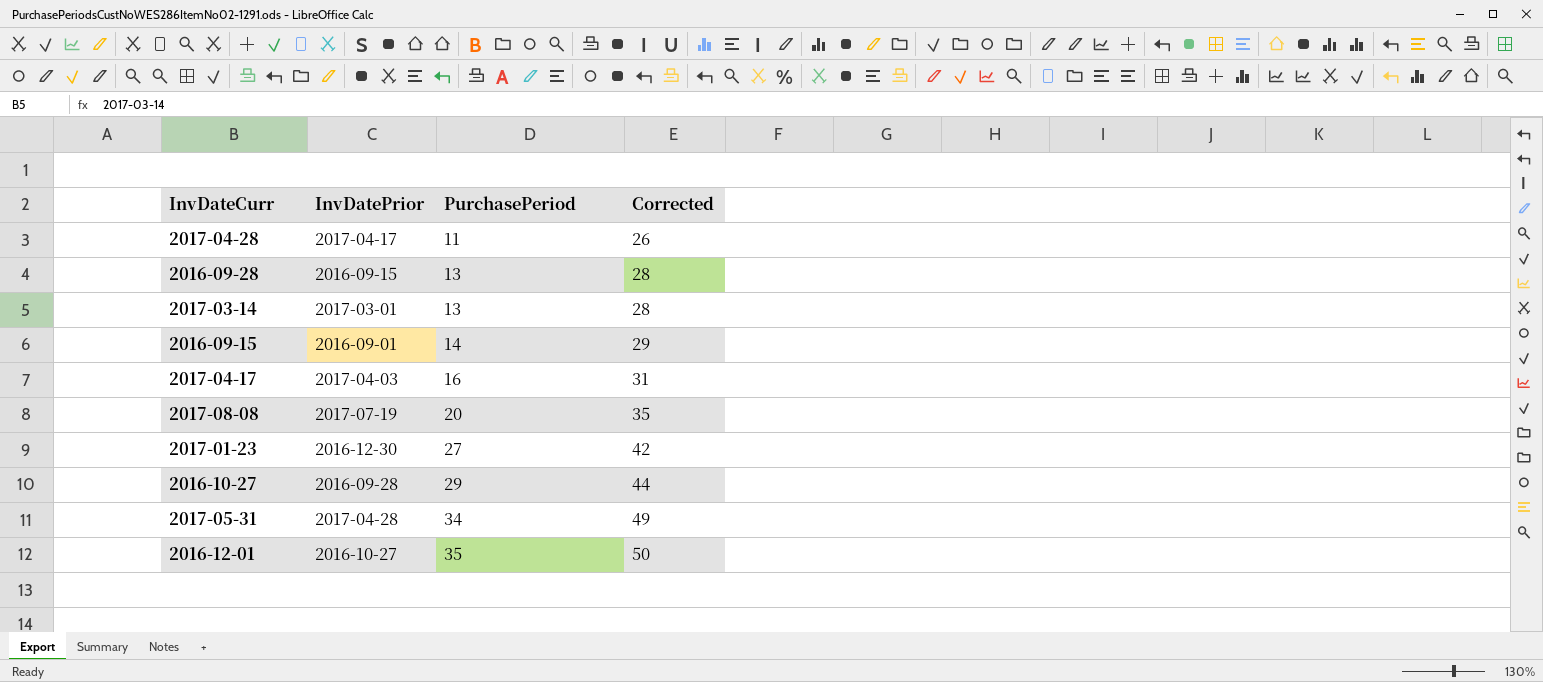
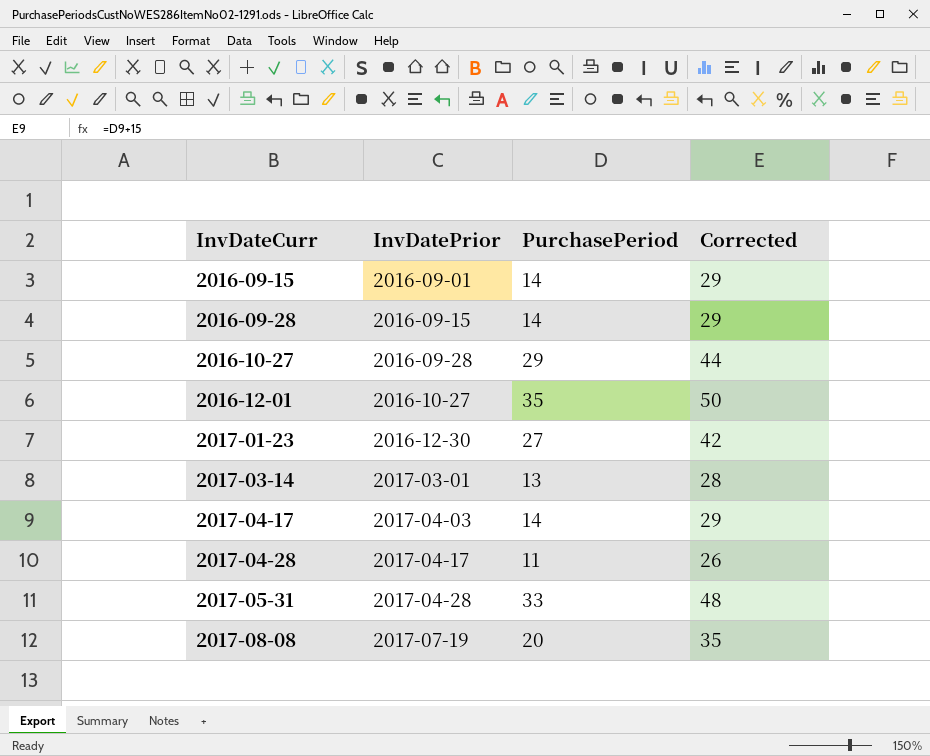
row order: PurchasePeriod ascending -> InvDateCurr ascending
2016-09-28 | PurchasePeriod: 13 -> 14
2016-09-28 | Corrected: 28 -> 29
2017-04-17 | PurchasePeriod: 16 -> 14
2017-04-17 | Corrected: 31 -> 29
2017-05-31 | PurchasePeriod: 34 -> 33
2017-05-31 | Corrected: 49 -> 48

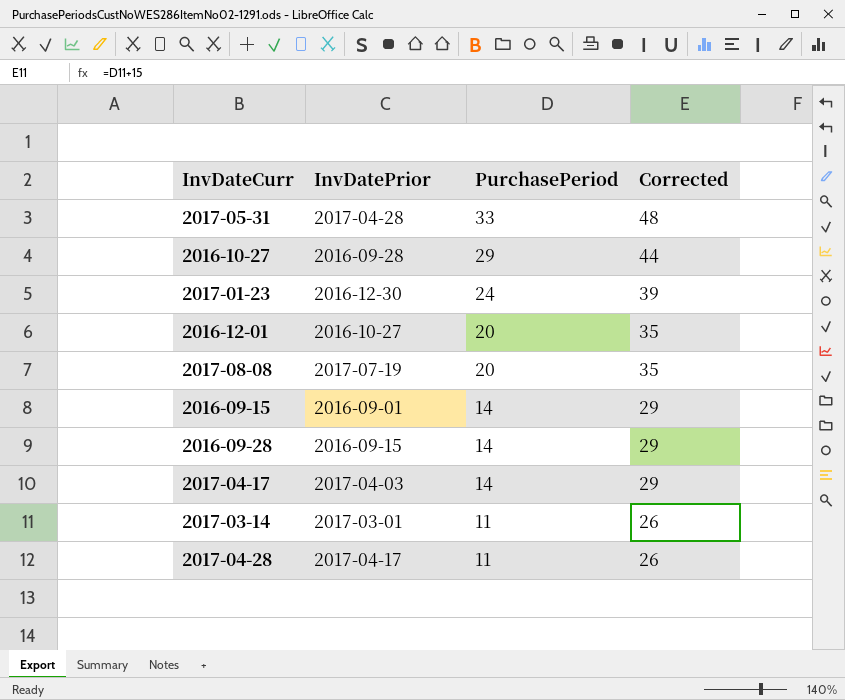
row order: InvDateCurr ascending -> PurchasePeriod descending
2017-01-23 | PurchasePeriod: 27 -> 24
2017-01-23 | Corrected: 42 -> 39
2016-12-01 | PurchasePeriod: 35 -> 20
2016-12-01 | Corrected: 50 -> 35
2017-03-14 | PurchasePeriod: 13 -> 11
2017-03-14 | Corrected: 28 -> 26

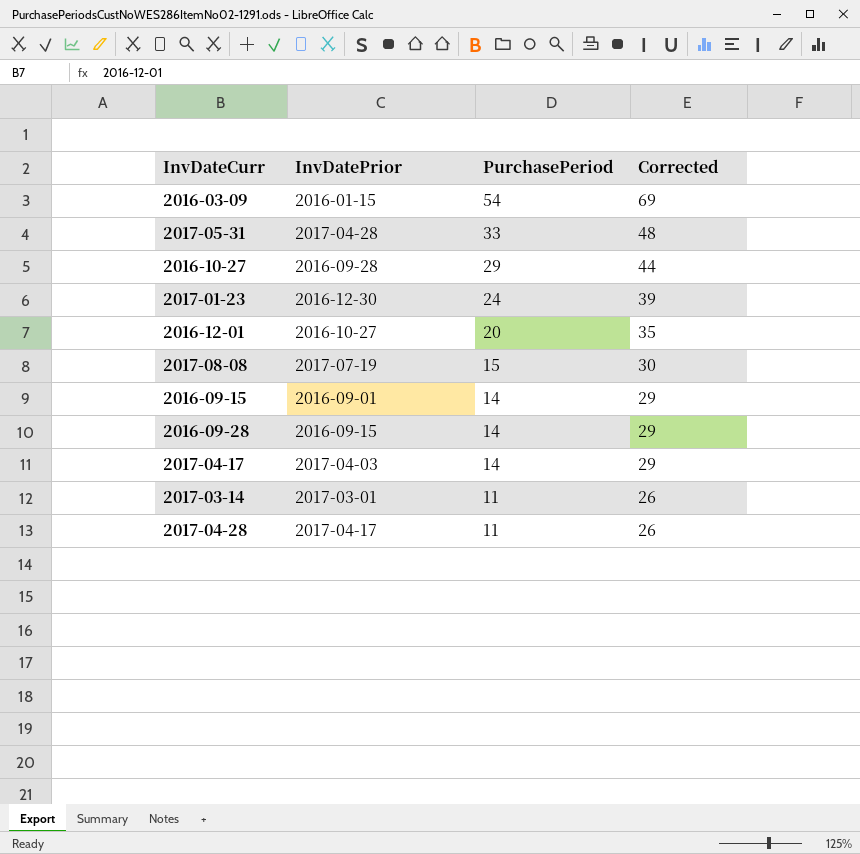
row 2016-03-09: none -> 2016-01-15 | 54 | 69
2017-08-08 | PurchasePeriod: 20 -> 15
2017-08-08 | Corrected: 35 -> 30

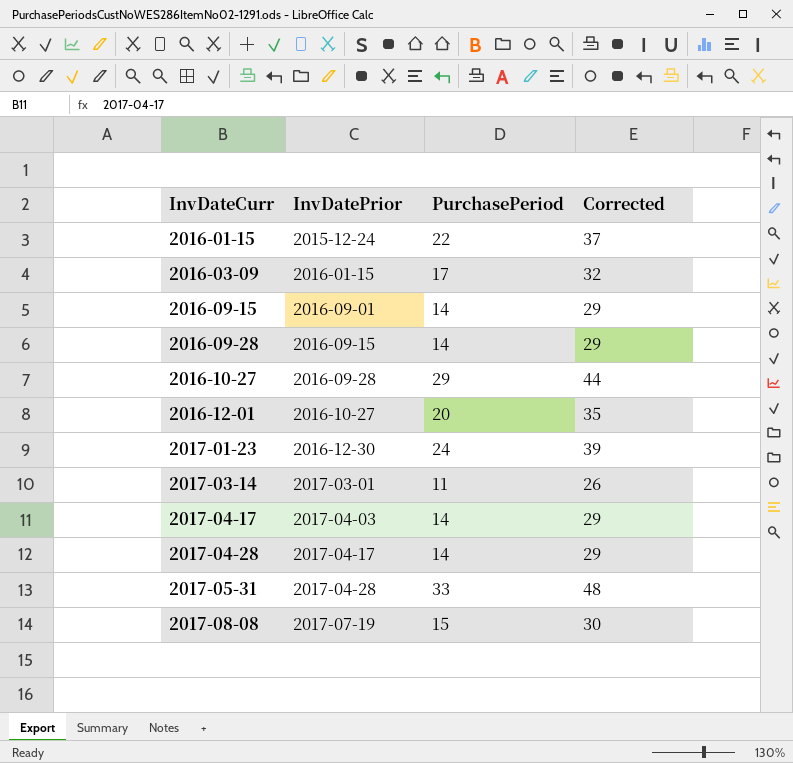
row order: PurchasePeriod descending -> InvDateCurr ascending
row 2016-01-15: none -> 2015-12-24 | 22 | 37
2016-03-09 | PurchasePeriod: 54 -> 17
2016-03-09 | Corrected: 69 -> 32
2017-04-28 | PurchasePeriod: 11 -> 14
2017-04-28 | Corrected: 26 -> 29

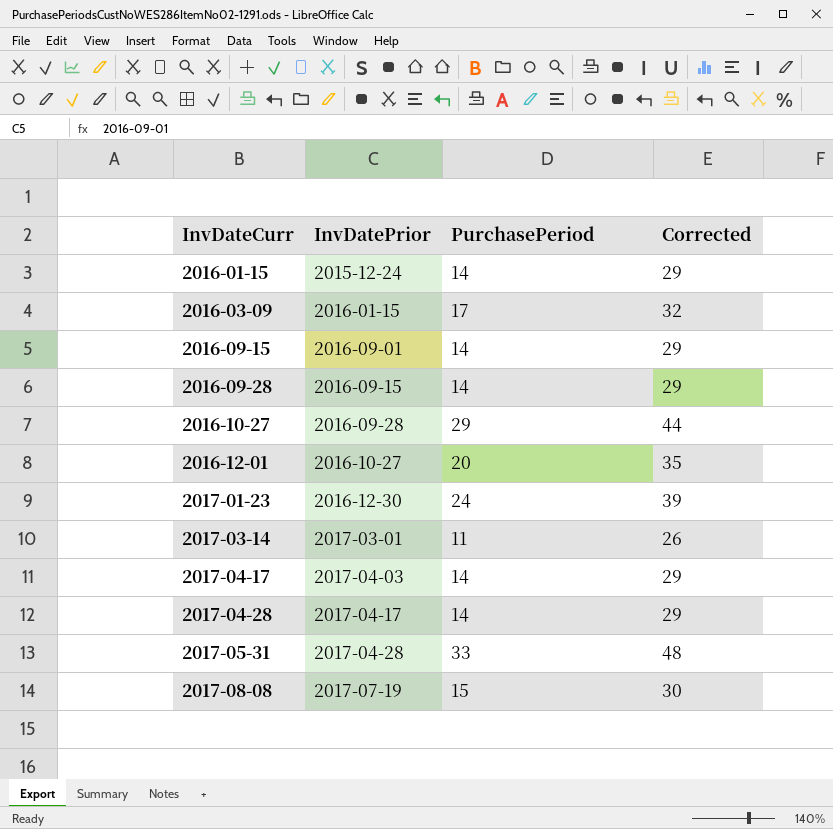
2016-01-15 | PurchasePeriod: 22 -> 14
2016-01-15 | Corrected: 37 -> 29

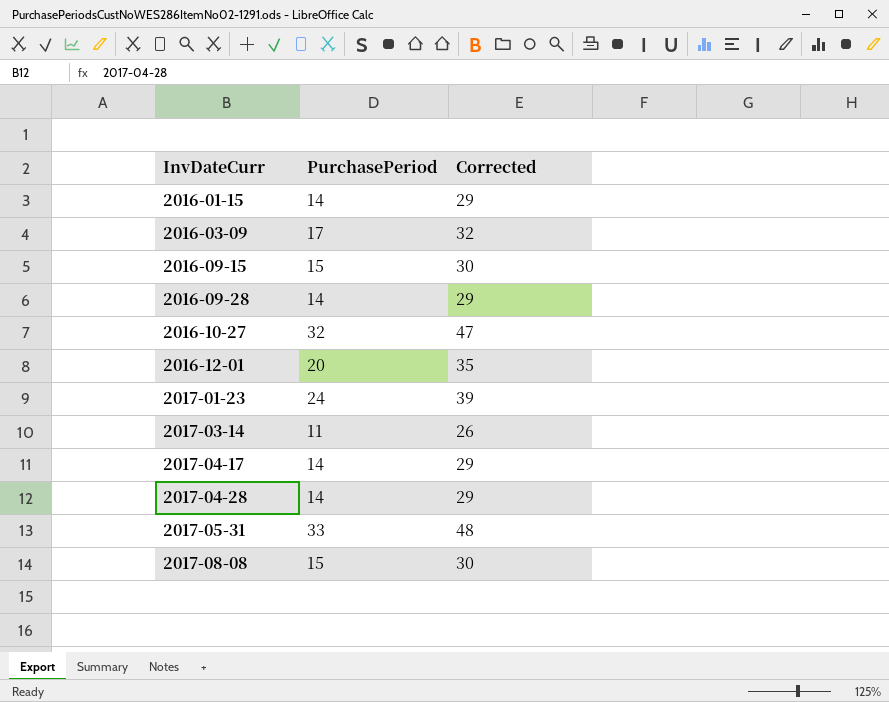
column InvDatePrior | position: 2 -> none
2016-09-15 | PurchasePeriod: 14 -> 15
2016-09-15 | Corrected: 29 -> 30
2016-10-27 | PurchasePeriod: 29 -> 32
2016-10-27 | Corrected: 44 -> 47

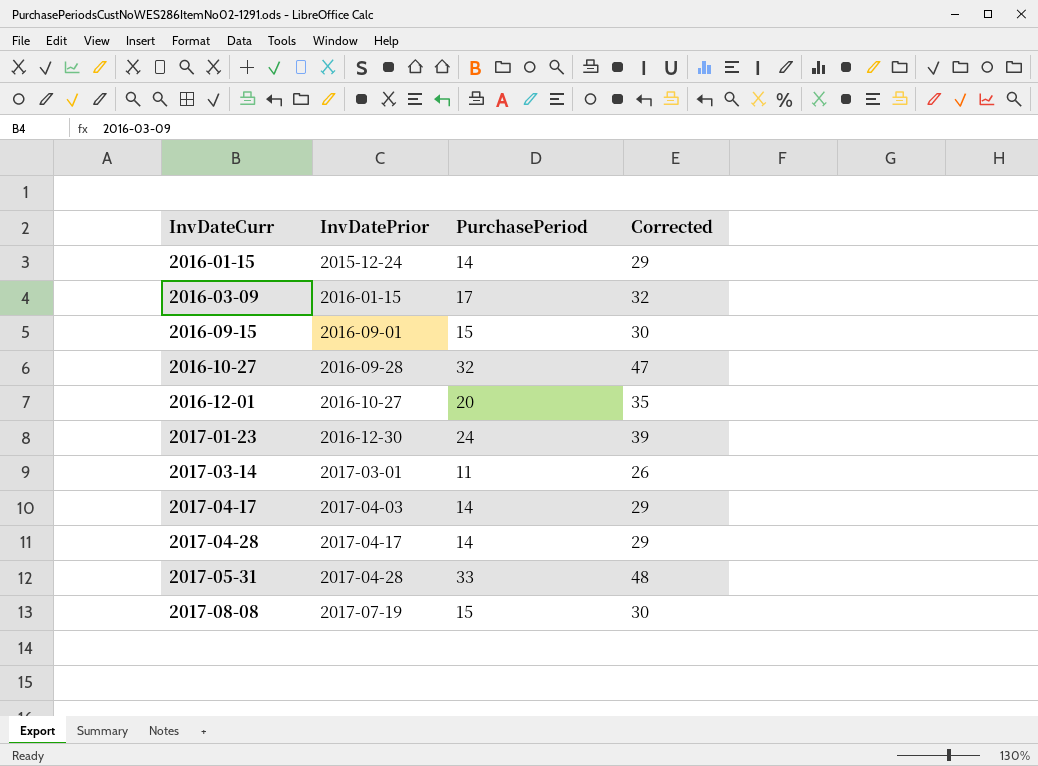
column InvDatePrior | position: none -> 2
row 2016-09-28: 14 | 29 -> none

